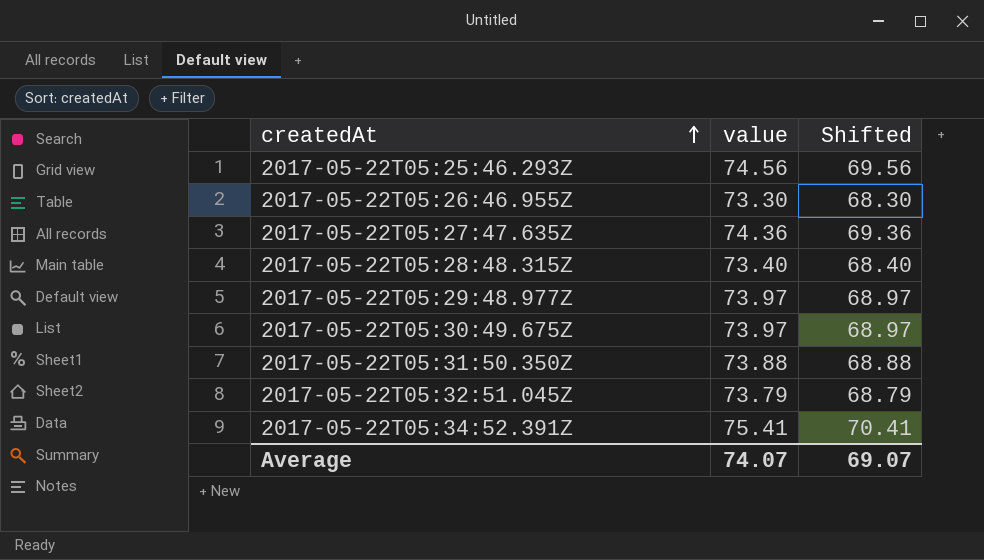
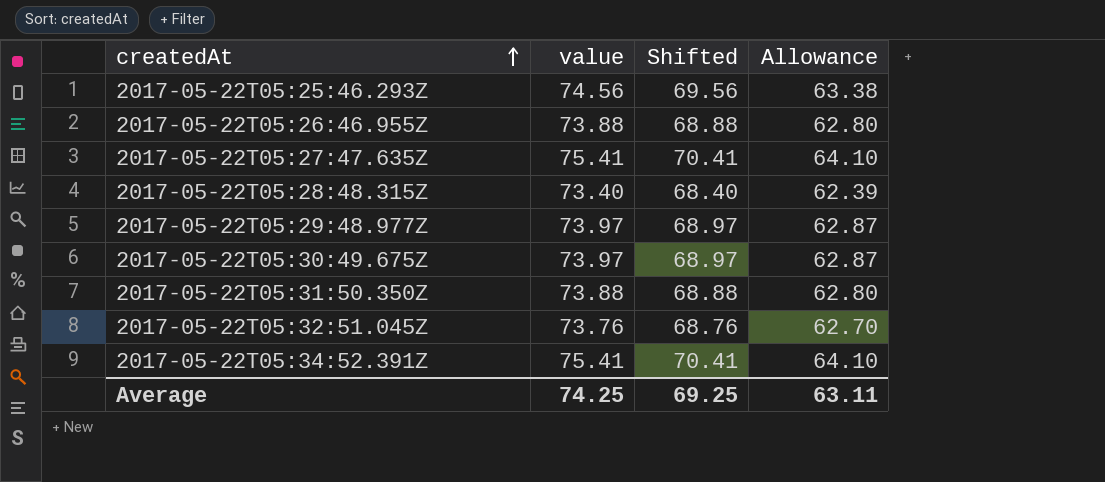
column Allowance | formula: none -> [value] * 0.85
2017-05-22T05:26:46.955Z | value: 73.30 -> 73.88
2017-05-22T05:26:46.955Z | Shifted: 68.30 -> 68.88
2017-05-22T05:27:47.635Z | value: 74.36 -> 75.41
2017-05-22T05:27:47.635Z | Shifted: 69.36 -> 70.41
2017-05-22T05:32:51.045Z | value: 73.79 -> 73.76
2017-05-22T05:32:51.045Z | Shifted: 68.79 -> 68.76
Average | value: 74.07 -> 74.25
Average | Shifted: 69.07 -> 69.25

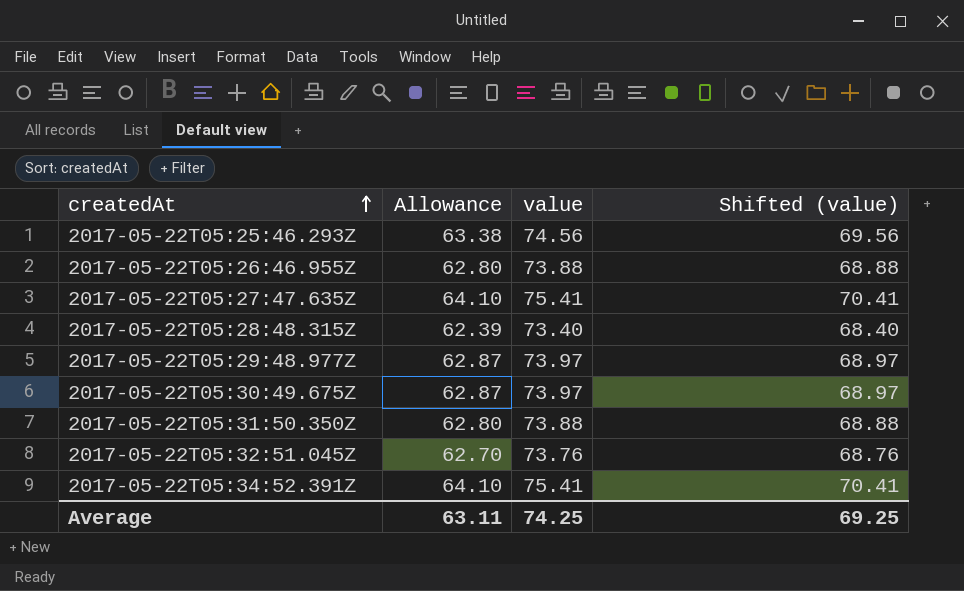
column Allowance | position: 4 -> 2
column name: Shifted -> Shifted (value)

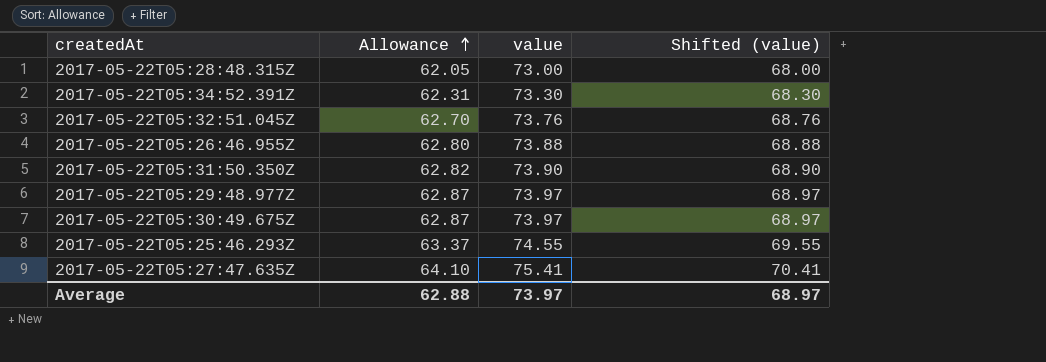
row order: createdAt ascending -> Allowance ascending
2017-05-22T05:28:48.315Z | Allowance: 62.39 -> 62.05
2017-05-22T05:28:48.315Z | value: 73.40 -> 73.00
2017-05-22T05:28:48.315Z | Shifted (value): 68.40 -> 68.00
2017-05-22T05:34:52.391Z | Allowance: 64.10 -> 62.31
2017-05-22T05:34:52.391Z | value: 75.41 -> 73.30
2017-05-22T05:34:52.391Z | Shifted (value): 70.41 -> 68.30
2017-05-22T05:31:50.350Z | Allowance: 62.80 -> 62.82
2017-05-22T05:31:50.350Z | value: 73.88 -> 73.90
2017-05-22T05:31:50.350Z | Shifted (value): 68.88 -> 68.90
2017-05-22T05:25:46.293Z | Allowance: 63.38 -> 63.37
2017-05-22T05:25:46.293Z | value: 74.56 -> 74.55
2017-05-22T05:25:46.293Z | Shifted (value): 69.56 -> 69.55
Average | Allowance: 63.11 -> 62.88
Average | value: 74.25 -> 73.97
Average | Shifted (value): 69.25 -> 68.97

